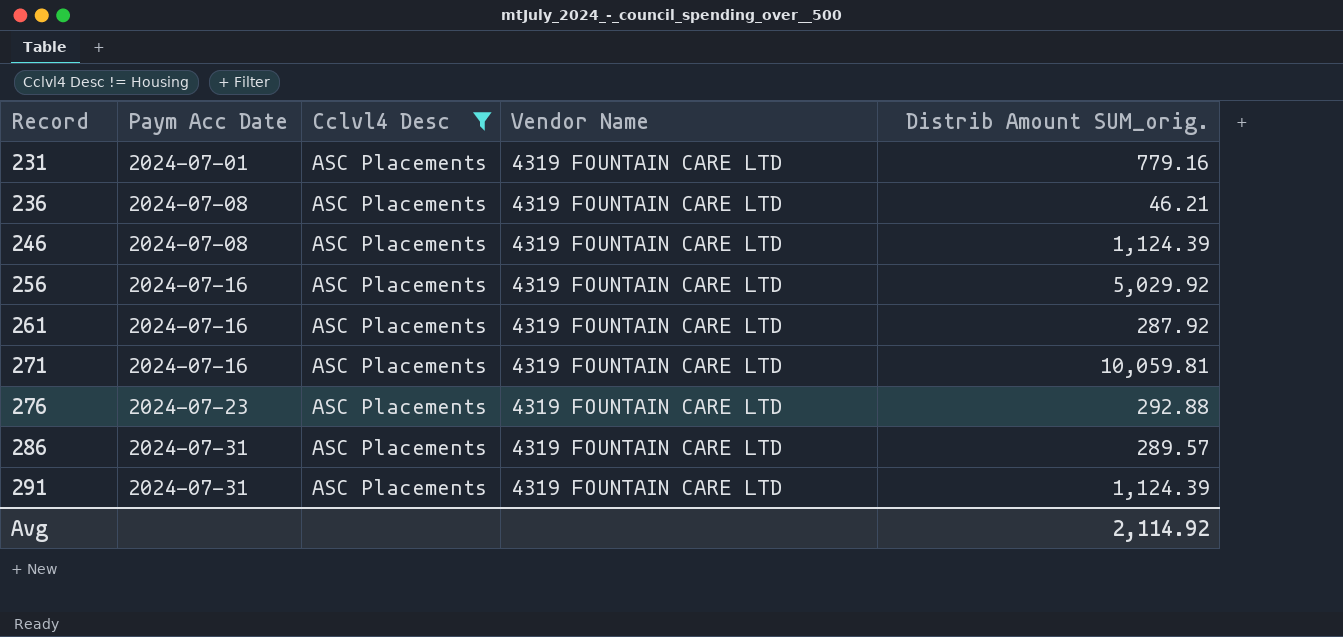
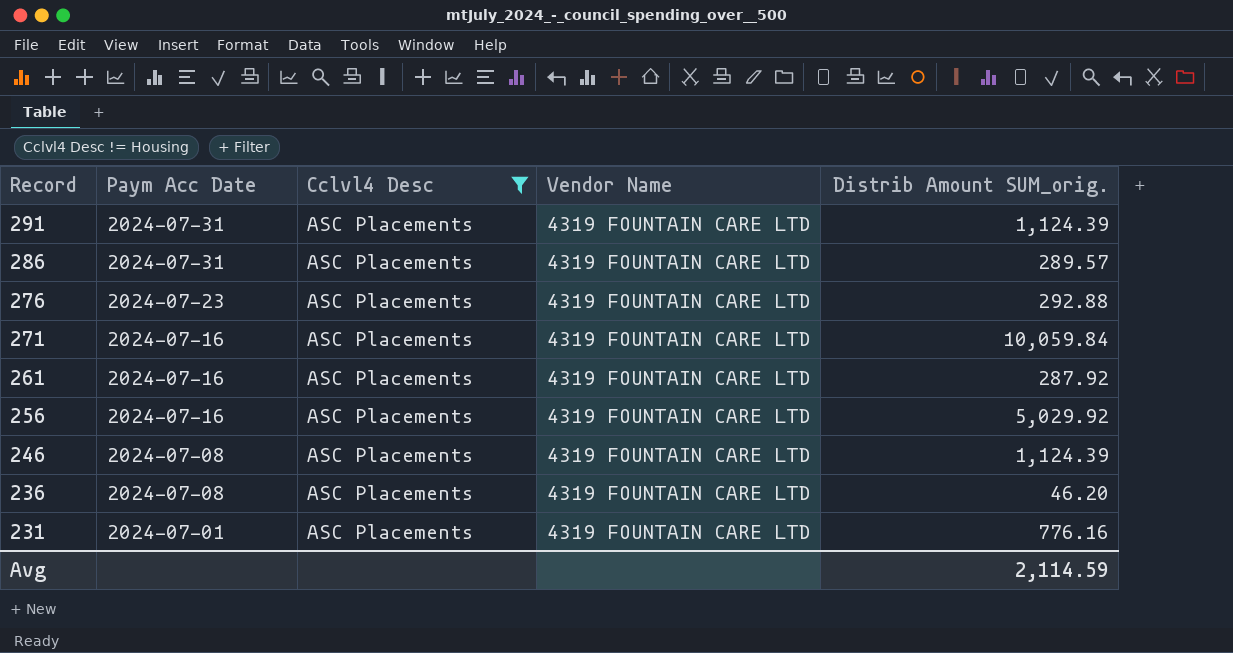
row order: Record ascending -> Record descending
271 | Distrib Amount SUM_orig.: 10,059.81 -> 10,059.84
236 | Distrib Amount SUM_orig.: 46.21 -> 46.20
231 | Distrib Amount SUM_orig.: 779.16 -> 776.16
Avg | Distrib Amount SUM_orig.: 2,114.92 -> 2,114.59

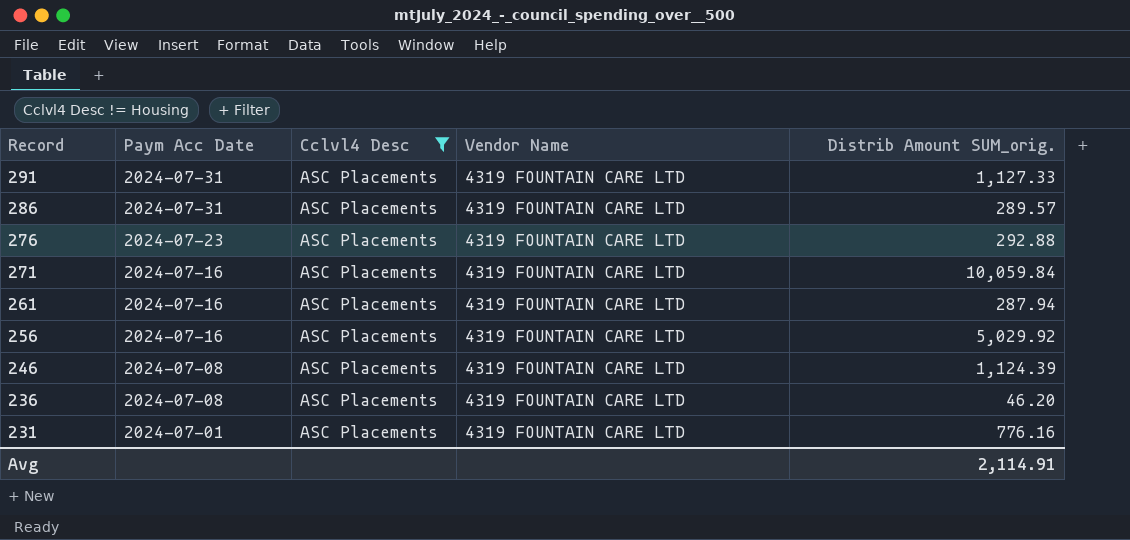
291 | Distrib Amount SUM_orig.: 1,124.39 -> 1,127.33
261 | Distrib Amount SUM_orig.: 287.92 -> 287.94
Avg | Distrib Amount SUM_orig.: 2,114.59 -> 2,114.91

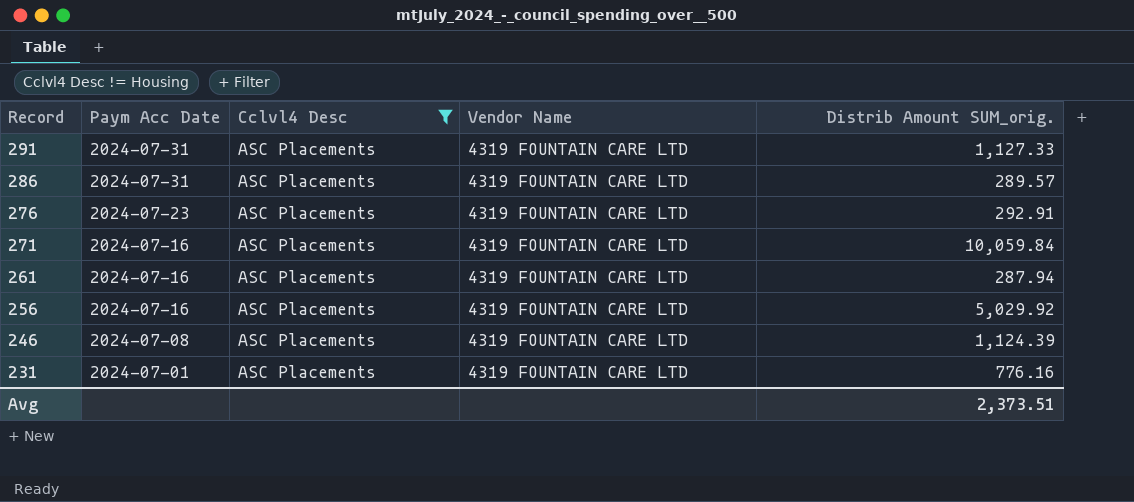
row 236: 2024-07-08 | ASC Placements | 4319 FOUNTAIN CARE LTD | 46.20 -> none
276 | Distrib Amount SUM_orig.: 292.88 -> 292.91
Avg | Distrib Amount SUM_orig.: 2,114.91 -> 2,373.51

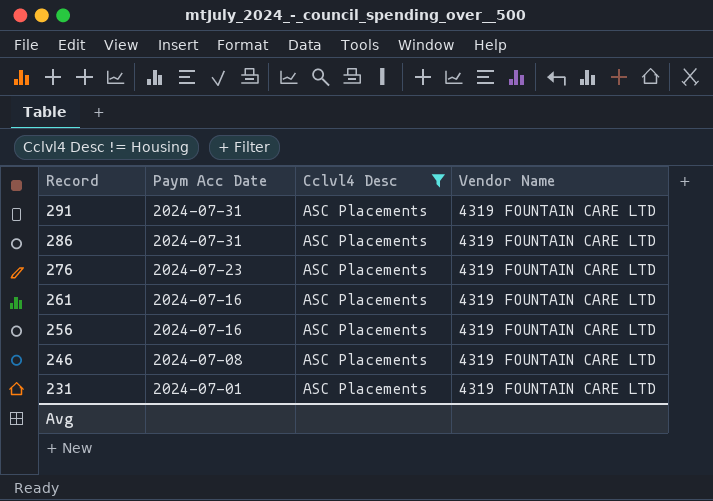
column Distrib Amount SUM_orig. | position: 5 -> none
row 271: 2024-07-16 | ASC Placements | 4319 FOUNTAIN CARE LTD | 10,059.84 -> none

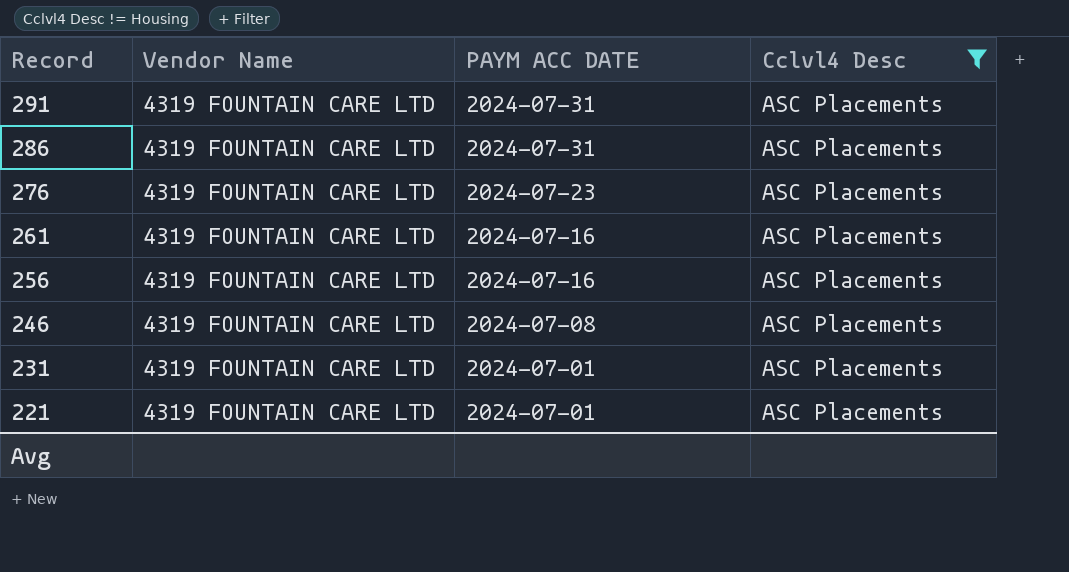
column Vendor Name | position: 4 -> 2
column name: Paym Acc Date -> PAYM ACC DATE
row 221: none -> 4319 FOUNTAIN CARE LTD | 2024-07-01 | ASC Placements

